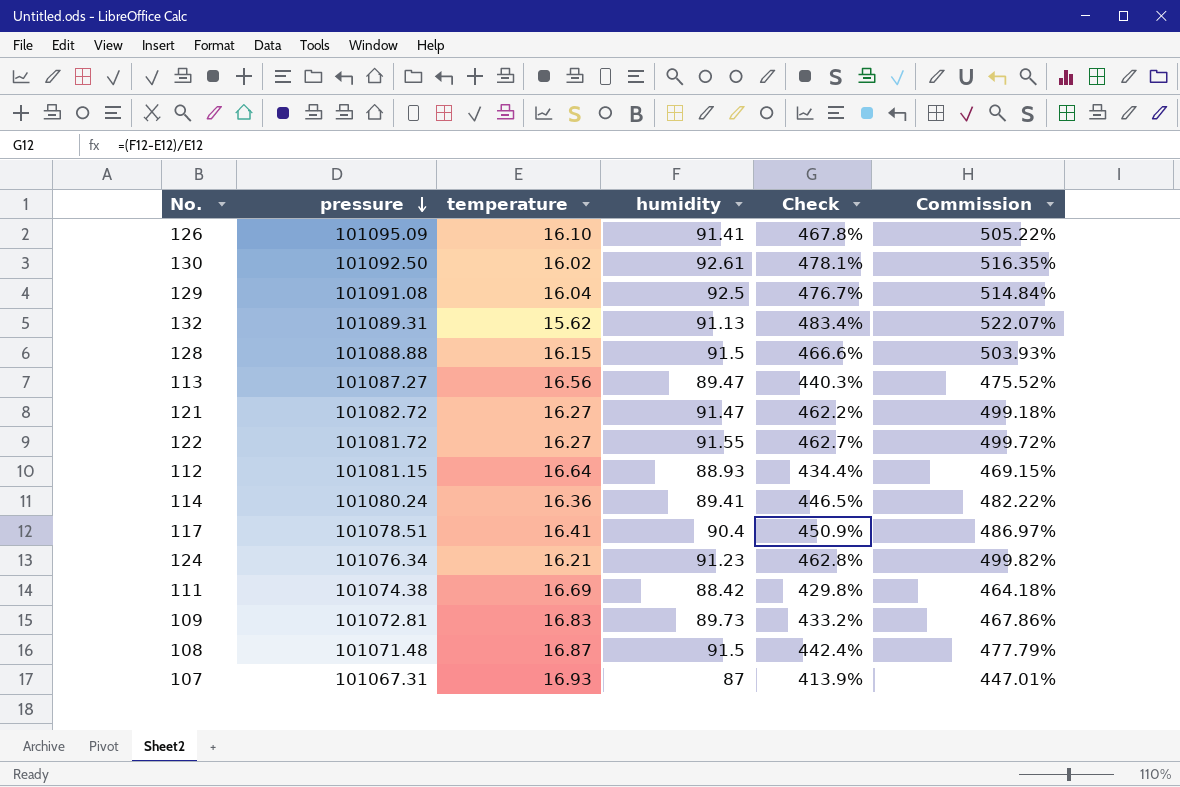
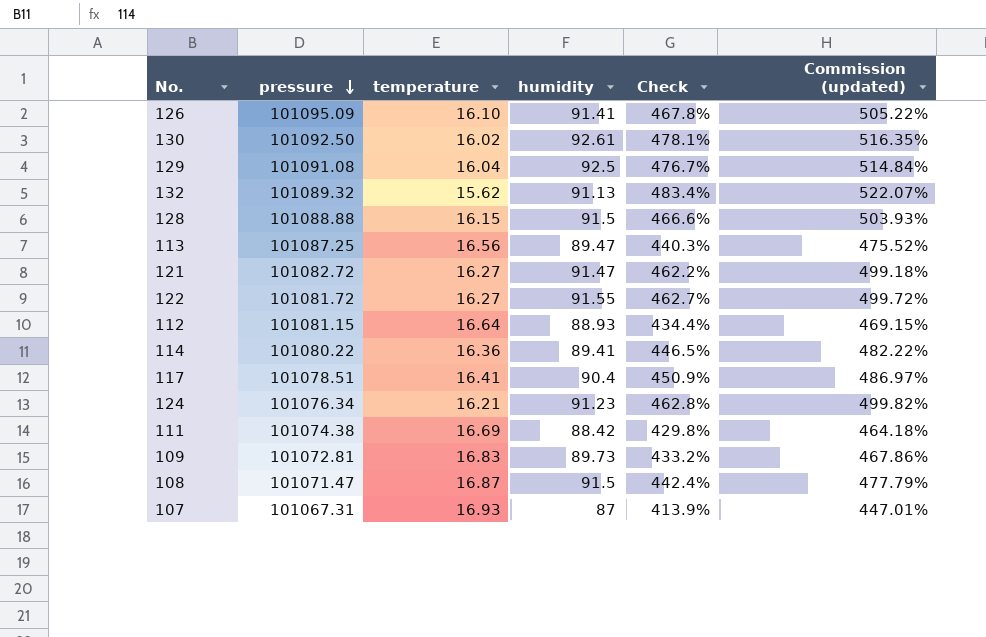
column name: Commission -> Commission (updated)
132 | pressure: 101089.31 -> 101089.32
113 | pressure: 101087.27 -> 101087.25
114 | pressure: 101080.24 -> 101080.22
108 | pressure: 101071.48 -> 101071.47

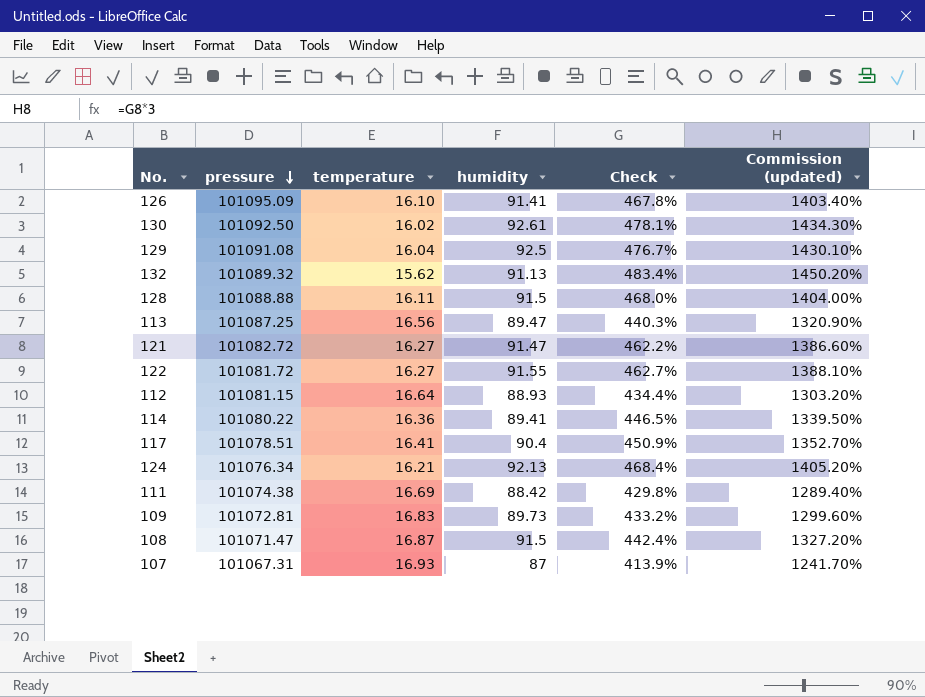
column Commission (updated) | formula: [Check] * 1.08 -> [Check] * 3
128 | temperature: 16.15 -> 16.11
128 | Check: 466.6% -> 468.0%
124 | humidity: 91.23 -> 92.13
124 | Check: 462.8% -> 468.4%

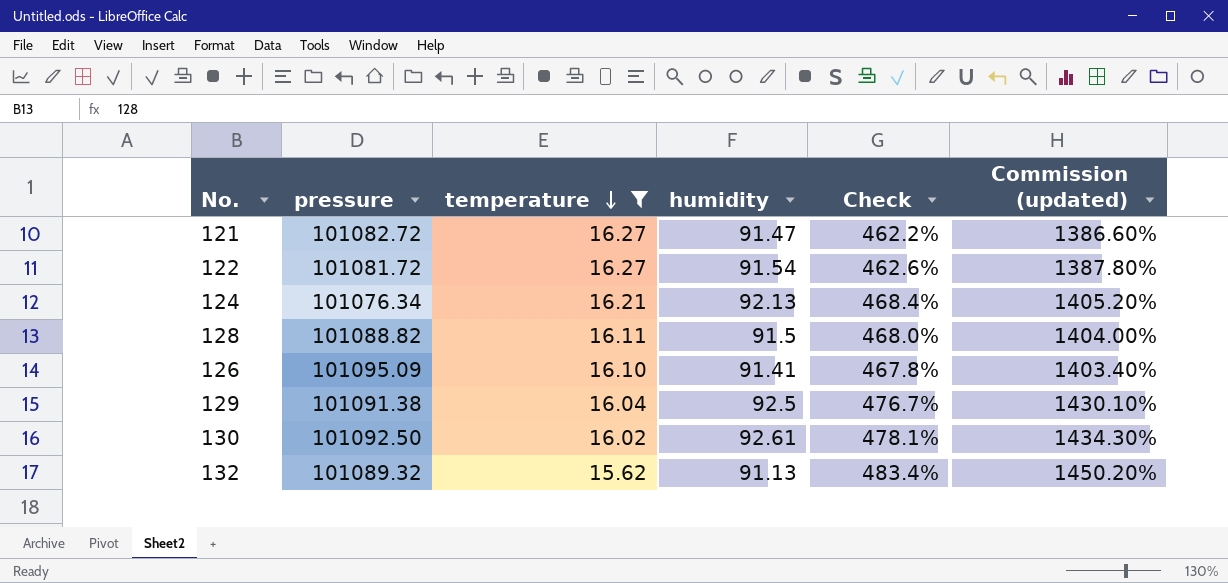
filter: none -> temperature <= 16.27
row order: pressure descending -> temperature descending
122 | humidity: 91.55 -> 91.54
122 | Check: 462.7% -> 462.6%
122 | Commission (updated): 1388.10% -> 1387.80%
128 | pressure: 101088.88 -> 101088.82
129 | pressure: 101091.08 -> 101091.38

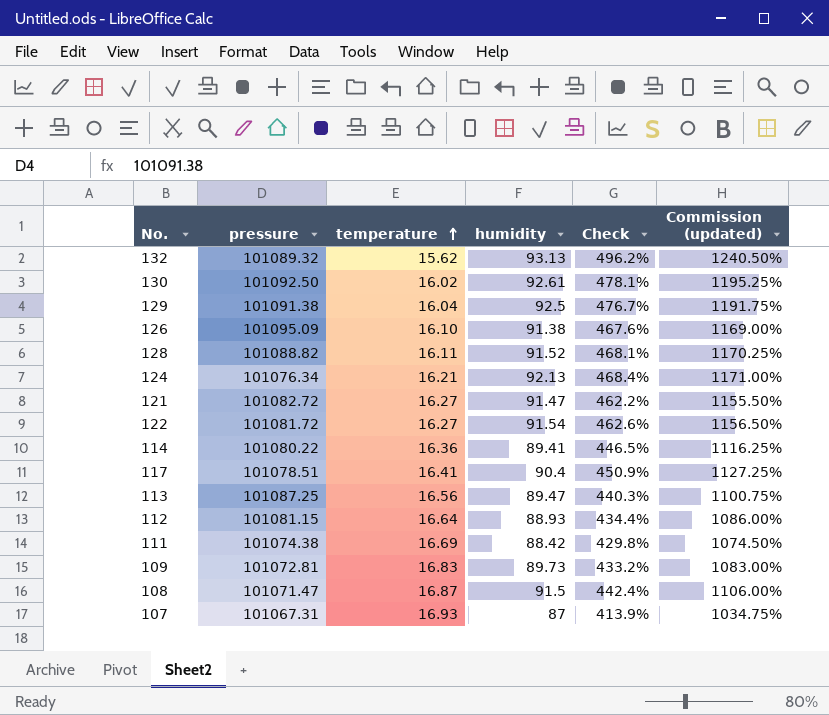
filter: temperature <= 16.27 -> none
row order: temperature descending -> temperature ascending
column Commission (updated) | formula: [Check] * 3 -> [Check] * 2.5
132 | humidity: 91.13 -> 93.13
132 | Check: 483.4% -> 496.2%
126 | humidity: 91.41 -> 91.38
126 | Check: 467.8% -> 467.6%
128 | humidity: 91.5 -> 91.52
128 | Check: 468.0% -> 468.1%

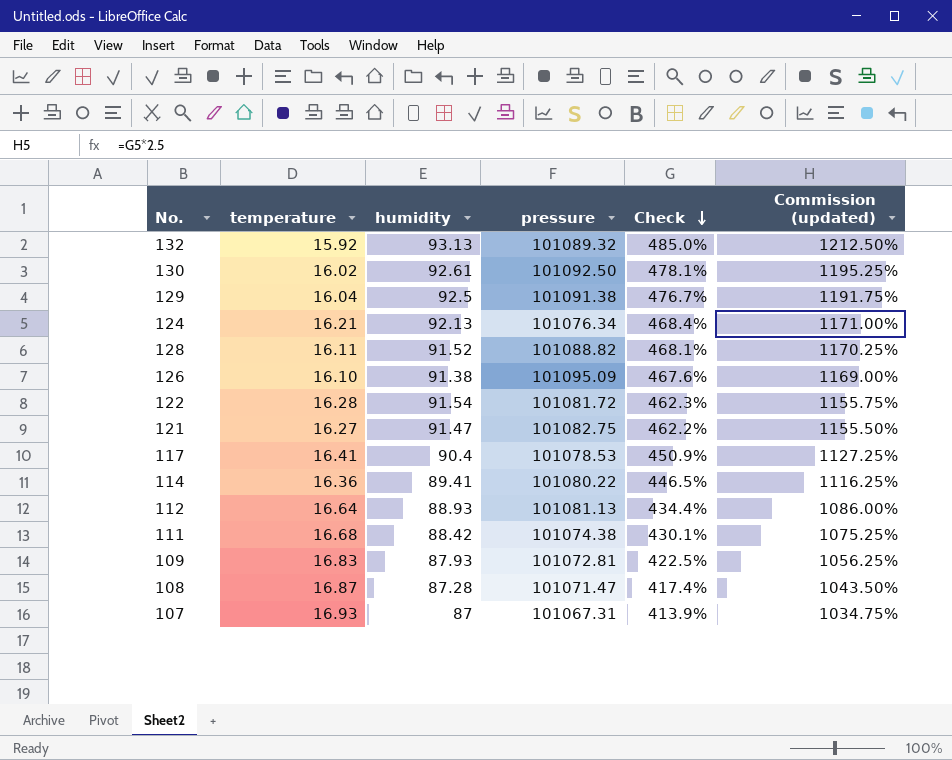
row order: temperature ascending -> Check descending
column pressure | position: 2 -> 4
row 113: 101087.25 | 16.56 | 89.47 | 440.3% | 1100.75% -> none
132 | temperature: 15.62 -> 15.92
132 | Check: 496.2% -> 485.0%
132 | Commission (updated): 1240.50% -> 1212.50%
122 | temperature: 16.27 -> 16.28
122 | Check: 462.6% -> 462.3%
122 | Commission (updated): 1156.50% -> 1155.75%
121 | pressure: 101082.72 -> 101082.75
117 | pressure: 101078.51 -> 101078.53
112 | pressure: 101081.15 -> 101081.13
111 | temperature: 16.69 -> 16.68
111 | Check: 429.8% -> 430.1%
111 | Commission (updated): 1074.50% -> 1075.25%
109 | humidity: 89.73 -> 87.93
109 | Check: 433.2% -> 422.5%
109 | Commission (updated): 1083.00% -> 1056.25%
108 | humidity: 91.5 -> 87.28
108 | Check: 442.4% -> 417.4%
108 | Commission (updated): 1106.00% -> 1043.50%

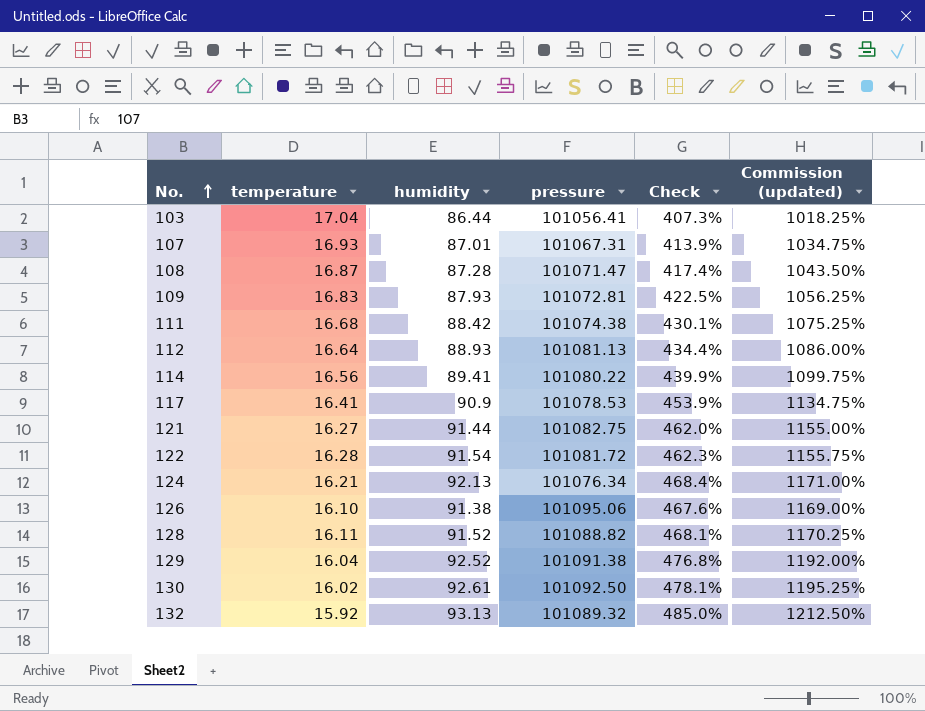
row order: Check descending -> No. ascending
row 103: none -> 17.04 | 86.44 | 101056.41 | 407.3% | 1018.25%
107 | humidity: 87 -> 87.01
114 | temperature: 16.36 -> 16.56
114 | Check: 446.5% -> 439.9%
114 | Commission (updated): 1116.25% -> 1099.75%
117 | humidity: 90.4 -> 90.9
117 | Check: 450.9% -> 453.9%
117 | Commission (updated): 1127.25% -> 1134.75%
121 | humidity: 91.47 -> 91.44
121 | Check: 462.2% -> 462.0%
121 | Commission (updated): 1155.50% -> 1155.00%
126 | pressure: 101095.09 -> 101095.06
129 | humidity: 92.5 -> 92.52
129 | Check: 476.7% -> 476.8%
129 | Commission (updated): 1191.75% -> 1192.00%

